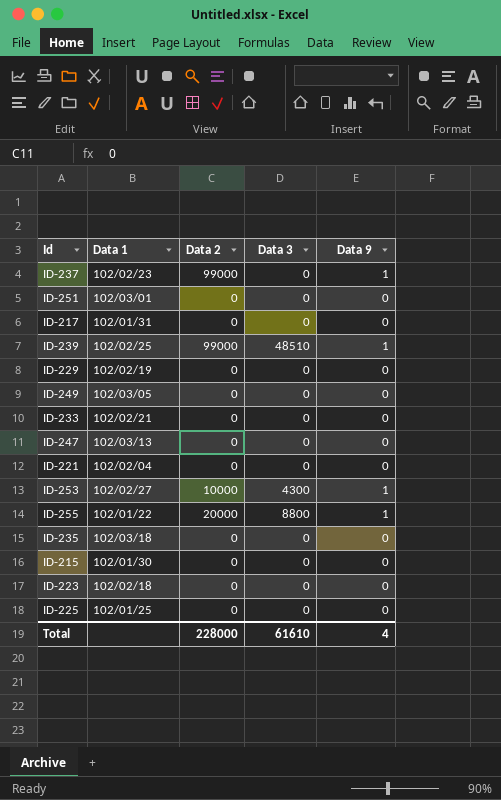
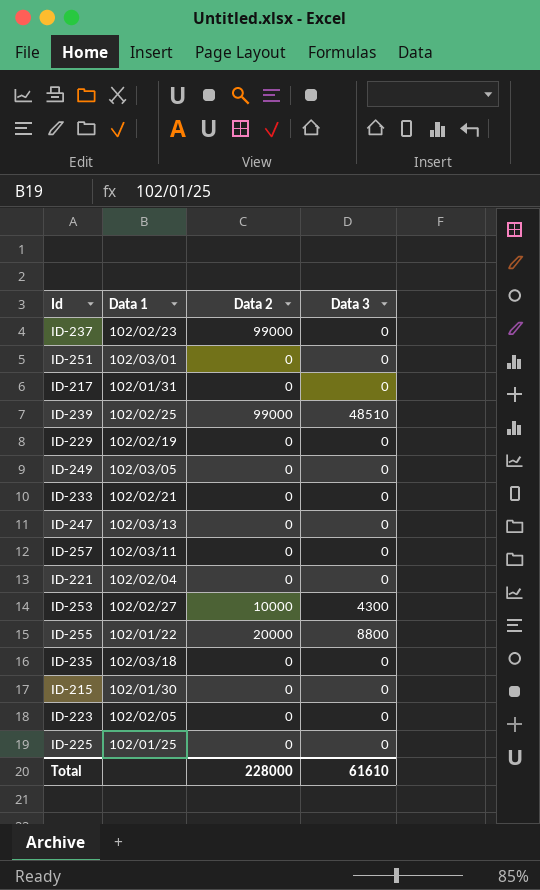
column Data 9 | position: 5 -> none
row ID-257: none -> 102/03/11 | 0 | 0
ID-223 | Data 1: 102/02/18 -> 102/02/05

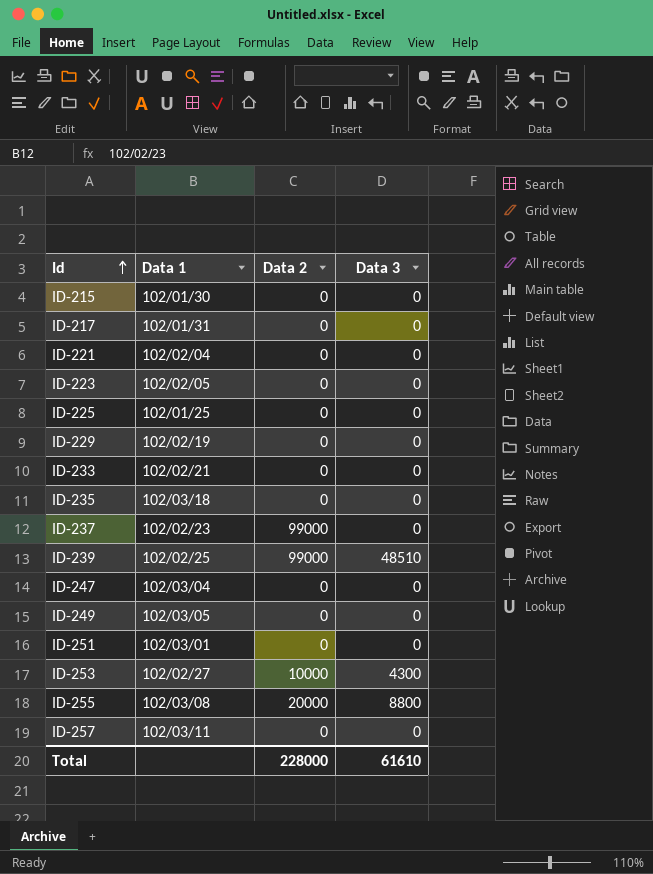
row order: none -> Id ascending
ID-247 | Data 1: 102/03/13 -> 102/03/04
ID-255 | Data 1: 102/01/22 -> 102/03/08

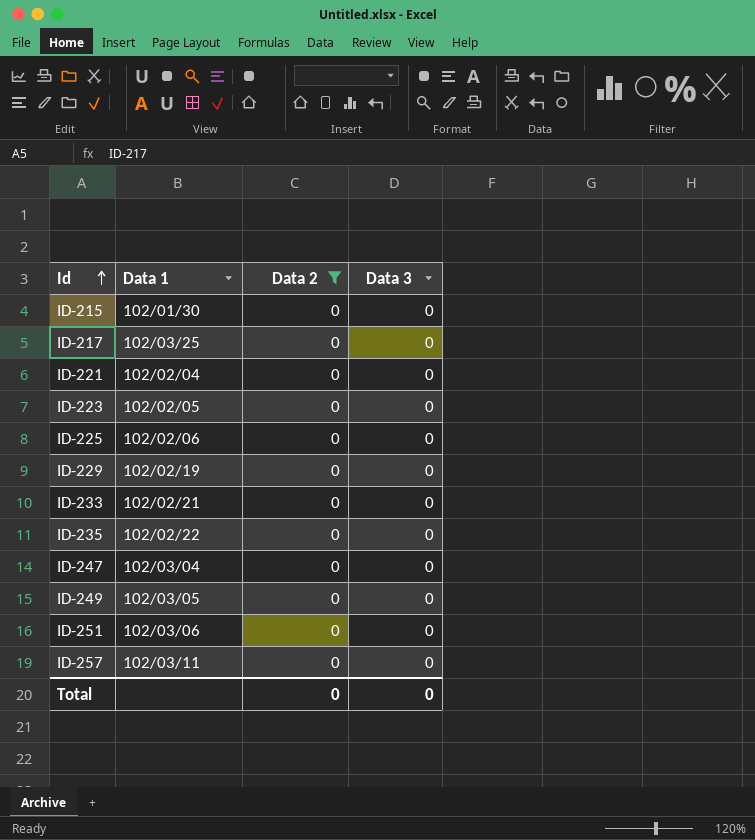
filter: none -> Data 2 = 0
ID-217 | Data 1: 102/01/31 -> 102/03/25
ID-225 | Data 1: 102/01/25 -> 102/02/06
ID-235 | Data 1: 102/03/18 -> 102/02/22
ID-251 | Data 1: 102/03/01 -> 102/03/06
Total | Data 2: 228000 -> 0
Total | Data 3: 61610 -> 0

